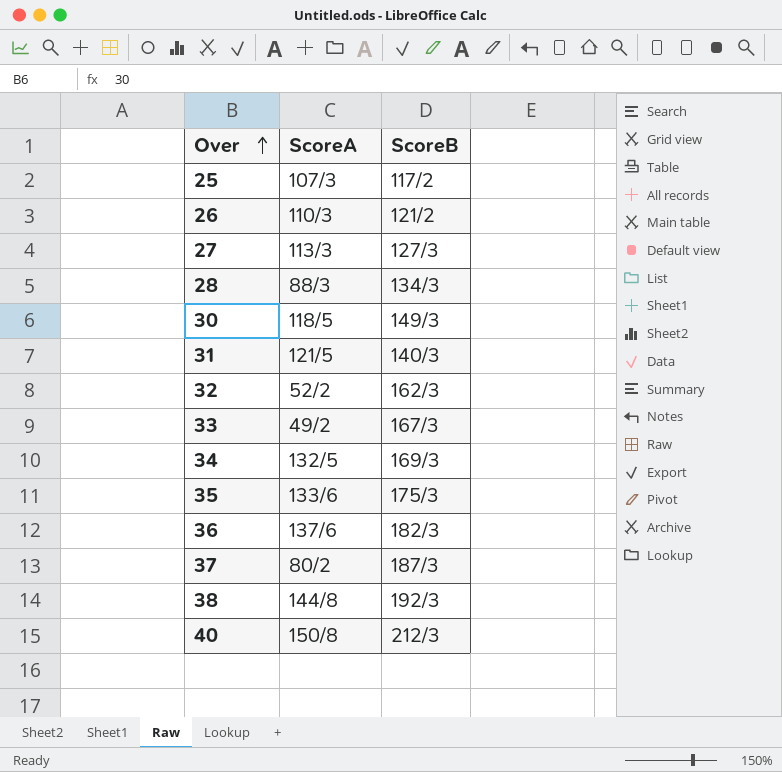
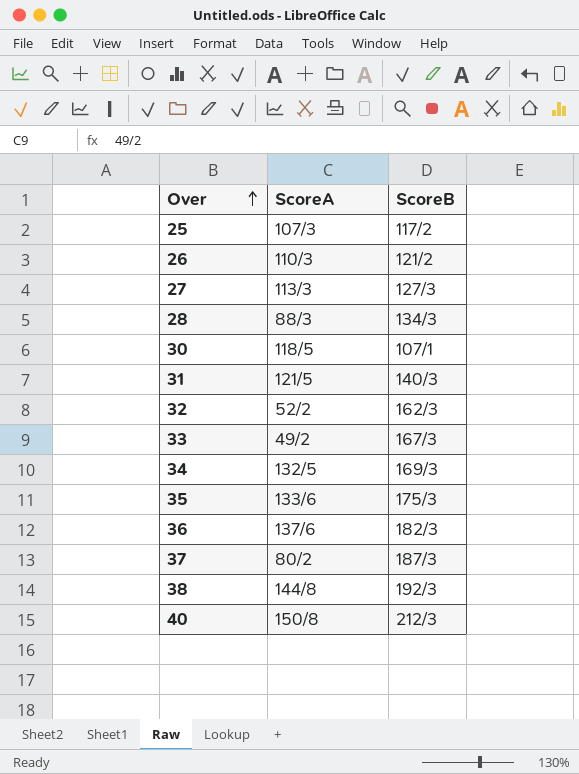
30 | ScoreB: 149/3 -> 107/1

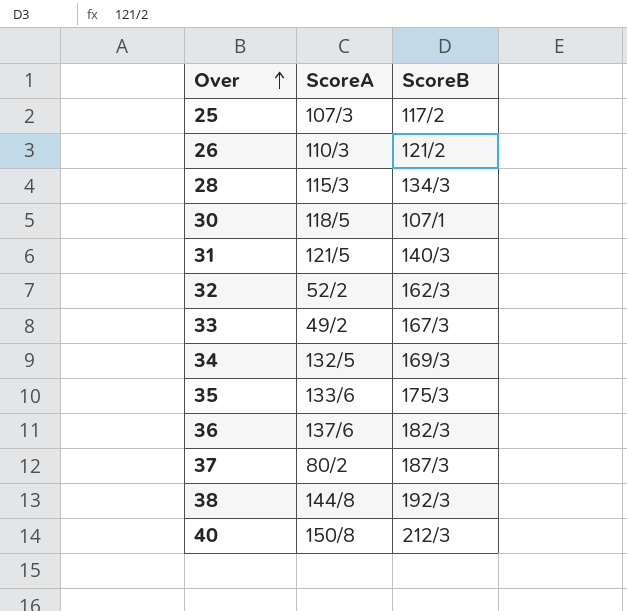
row 27: 113/3 | 127/3 -> none
28 | ScoreA: 88/3 -> 115/3

